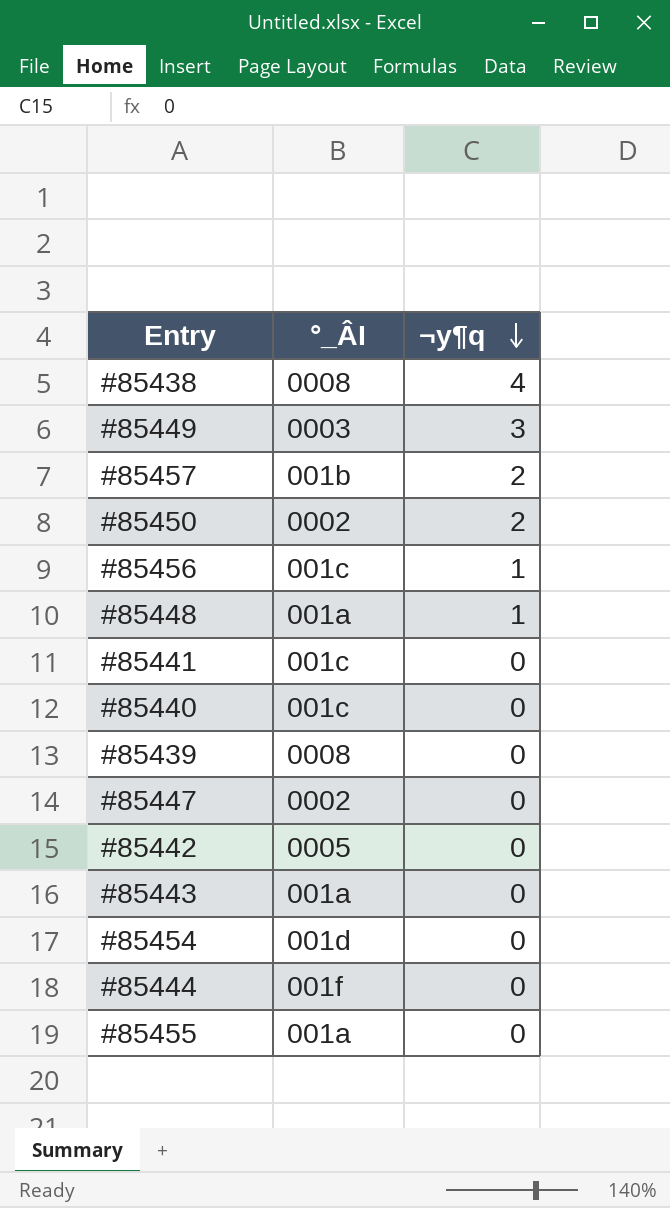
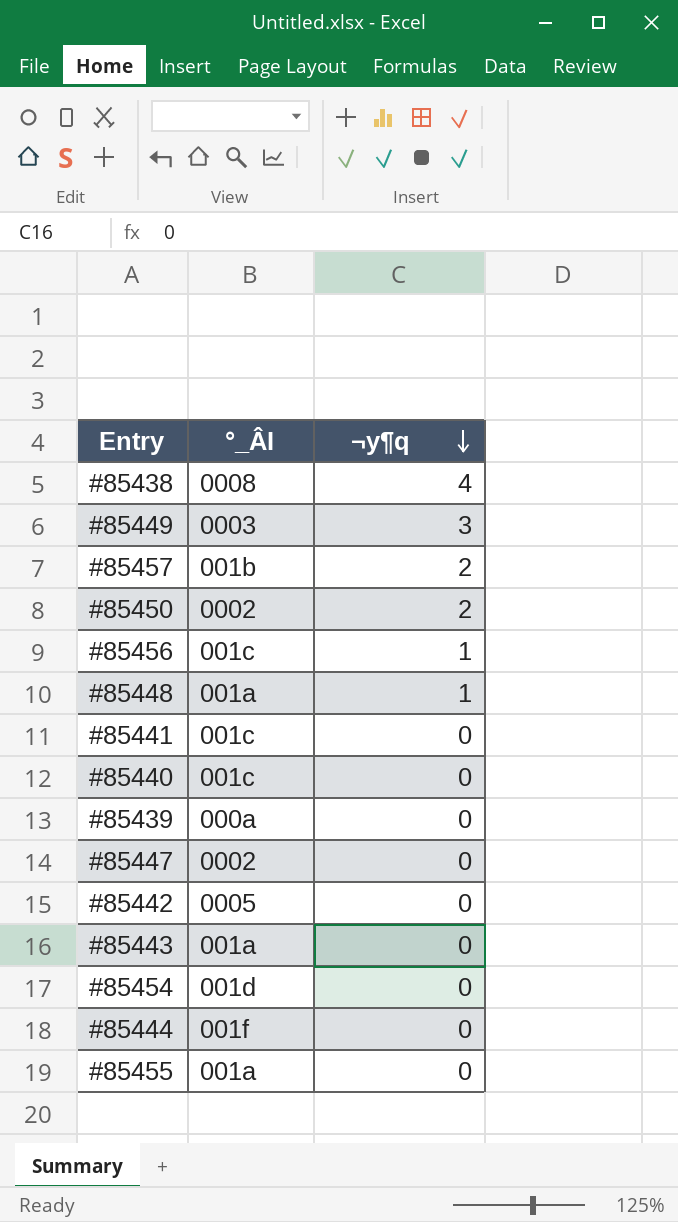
#85439 | °_ÂI: 0008 -> 000a

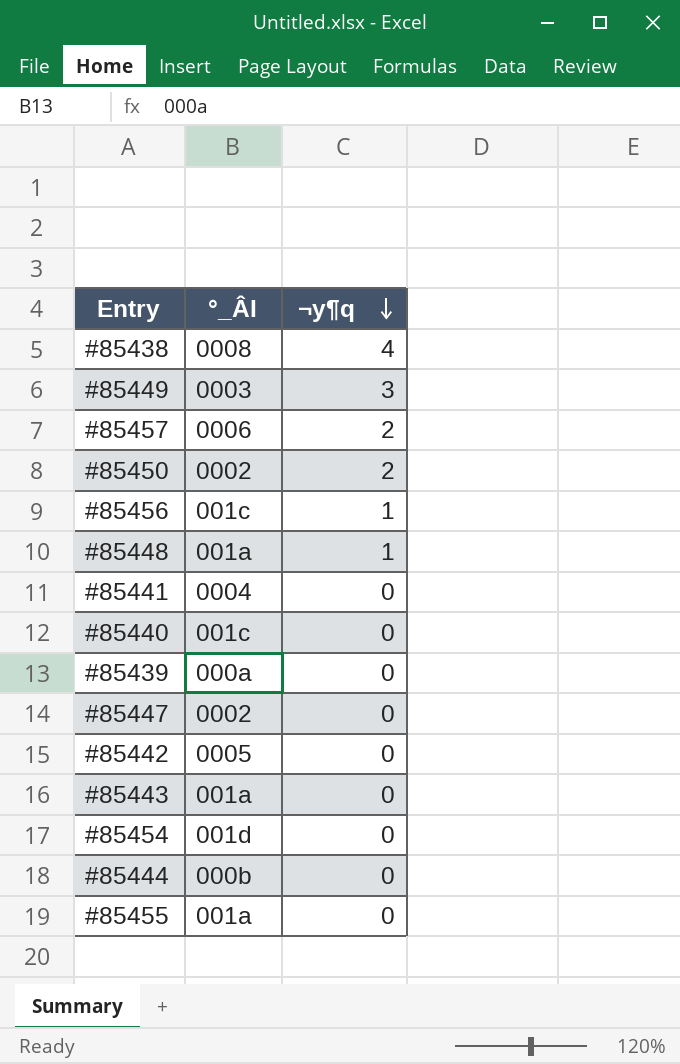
#85457 | °_ÂI: 001b -> 0006
#85441 | °_ÂI: 001c -> 0004
#85444 | °_ÂI: 001f -> 000b

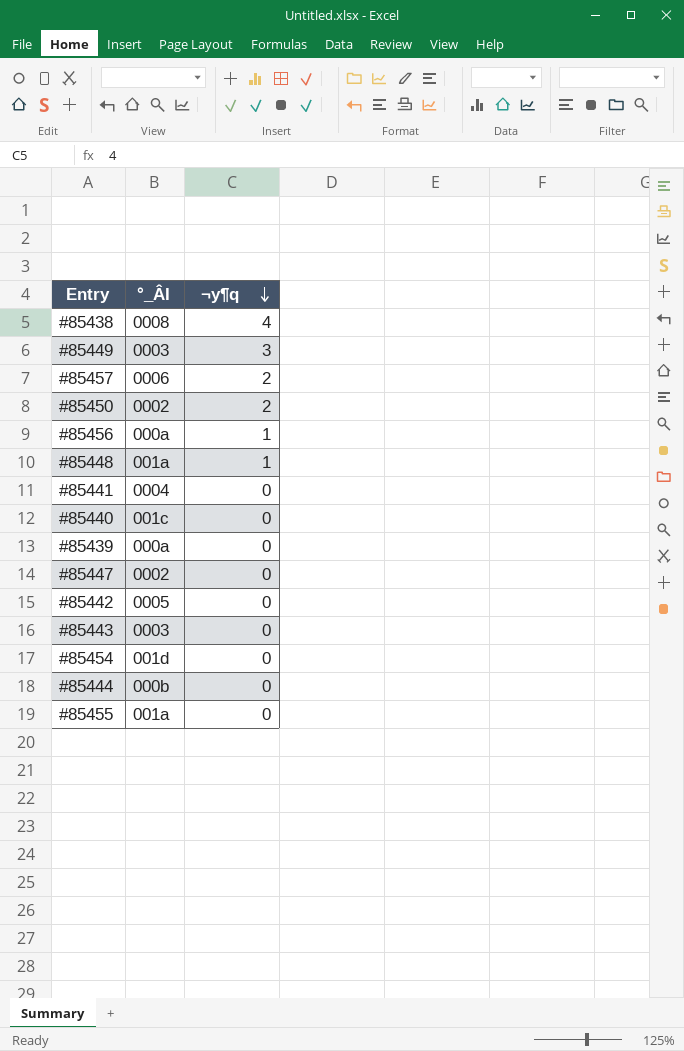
#85456 | °_ÂI: 001c -> 000a
#85443 | °_ÂI: 001a -> 0003

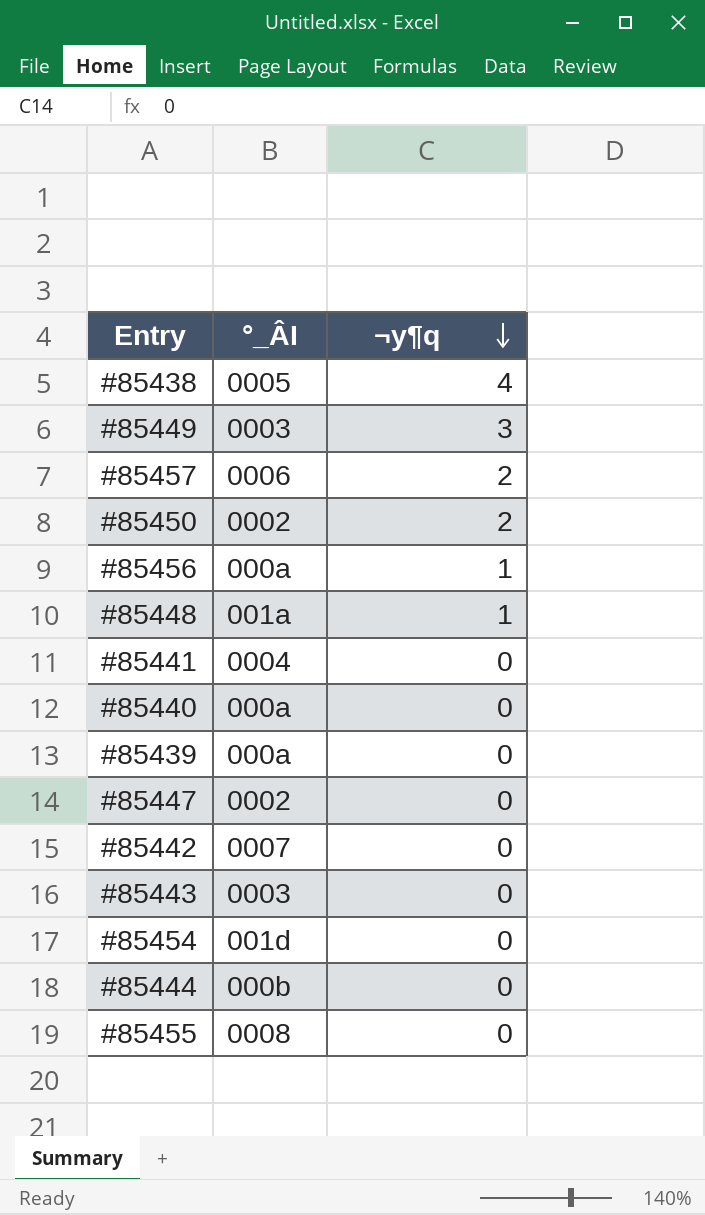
#85438 | °_ÂI: 0008 -> 0005
#85440 | °_ÂI: 001c -> 000a
#85442 | °_ÂI: 0005 -> 0007
#85455 | °_ÂI: 001a -> 0008

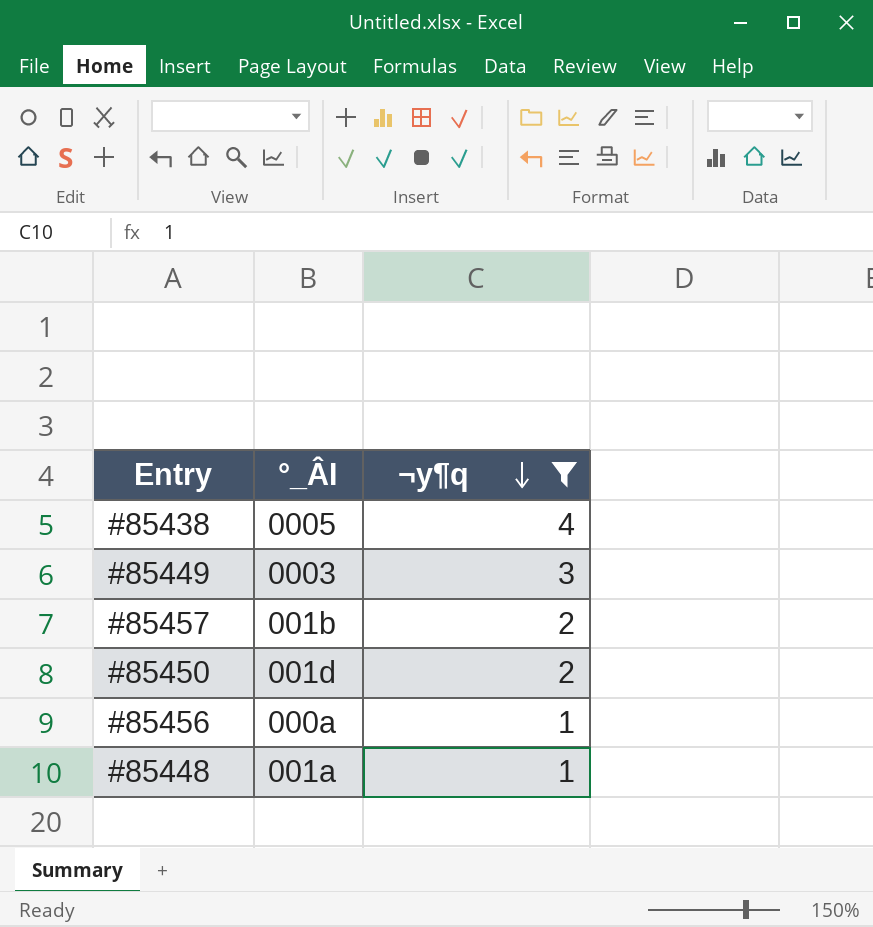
filter: none -> ¬y¶q != 0
#85457 | °_ÂI: 0006 -> 001b
#85450 | °_ÂI: 0002 -> 001d

